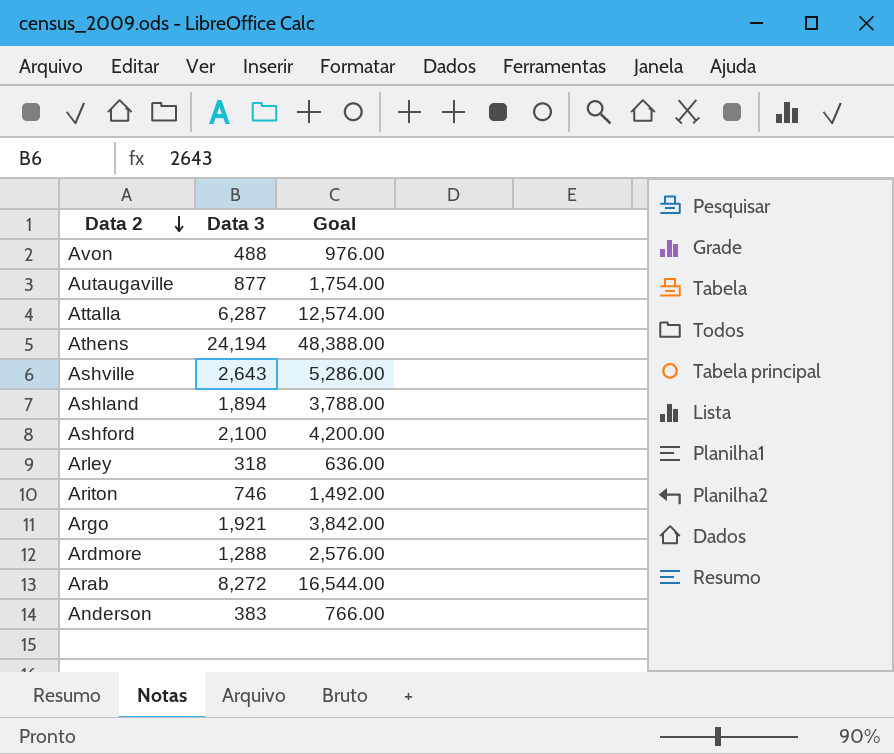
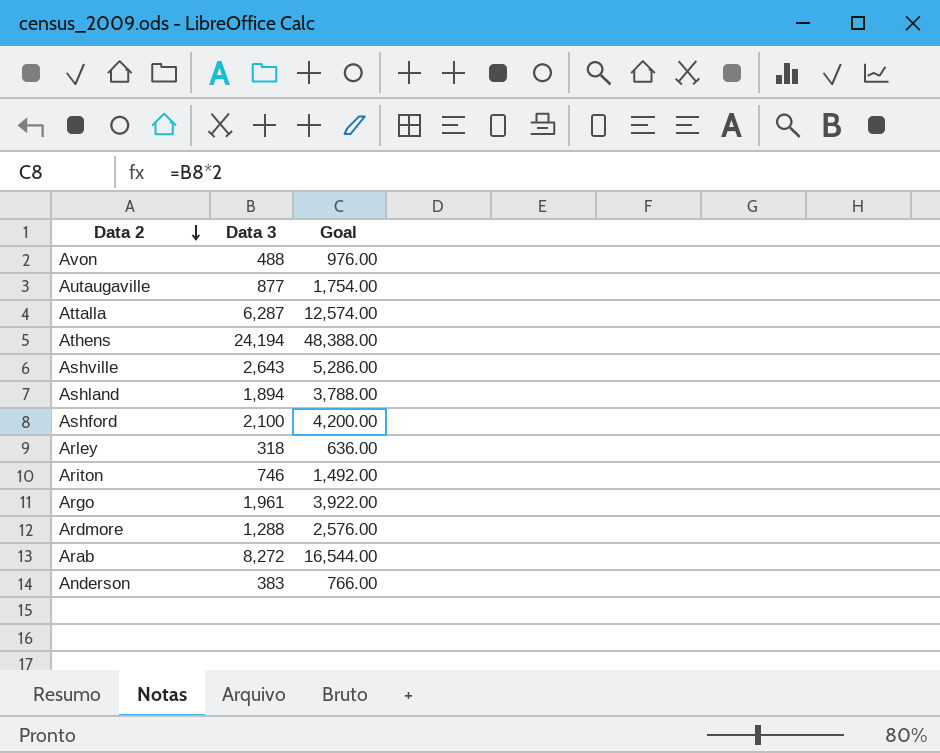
Argo | Data 3: 1,921 -> 1,961
Argo | Goal: 3,842.00 -> 3,922.00

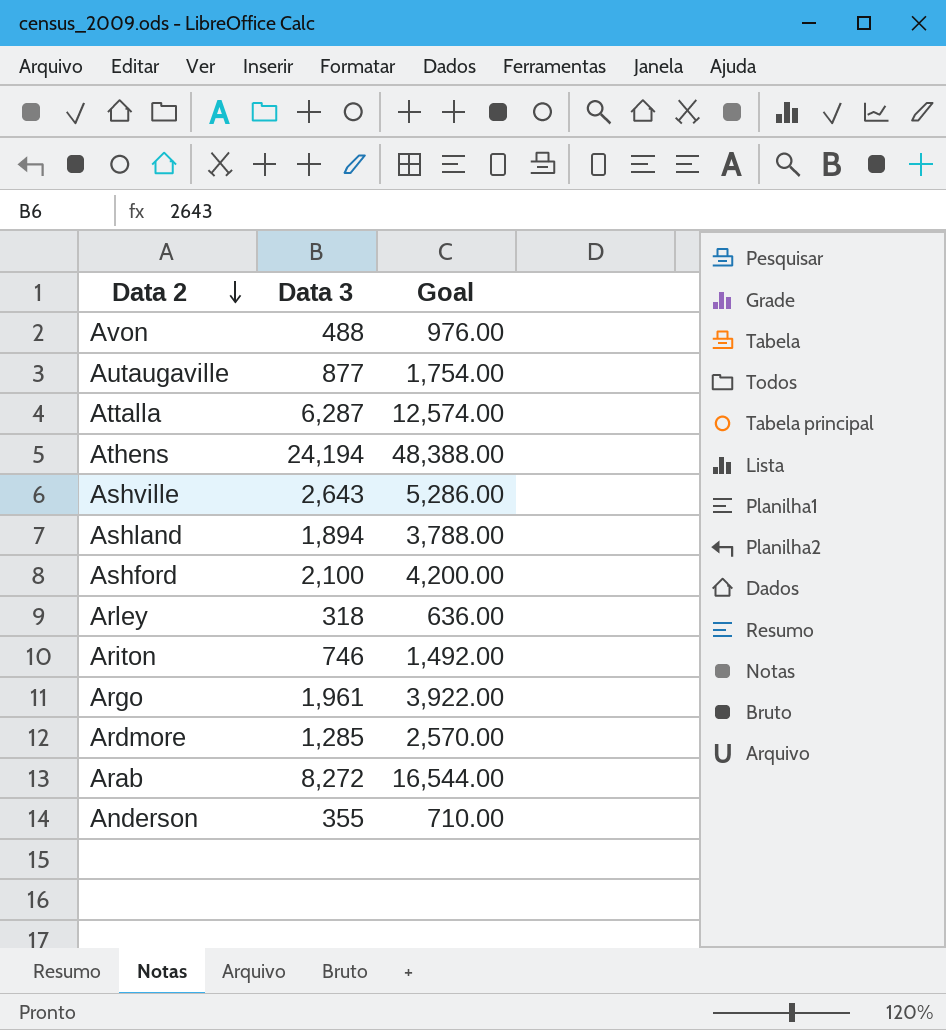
Ardmore | Data 3: 1,288 -> 1,285
Ardmore | Goal: 2,576.00 -> 2,570.00
Anderson | Data 3: 383 -> 355
Anderson | Goal: 766.00 -> 710.00

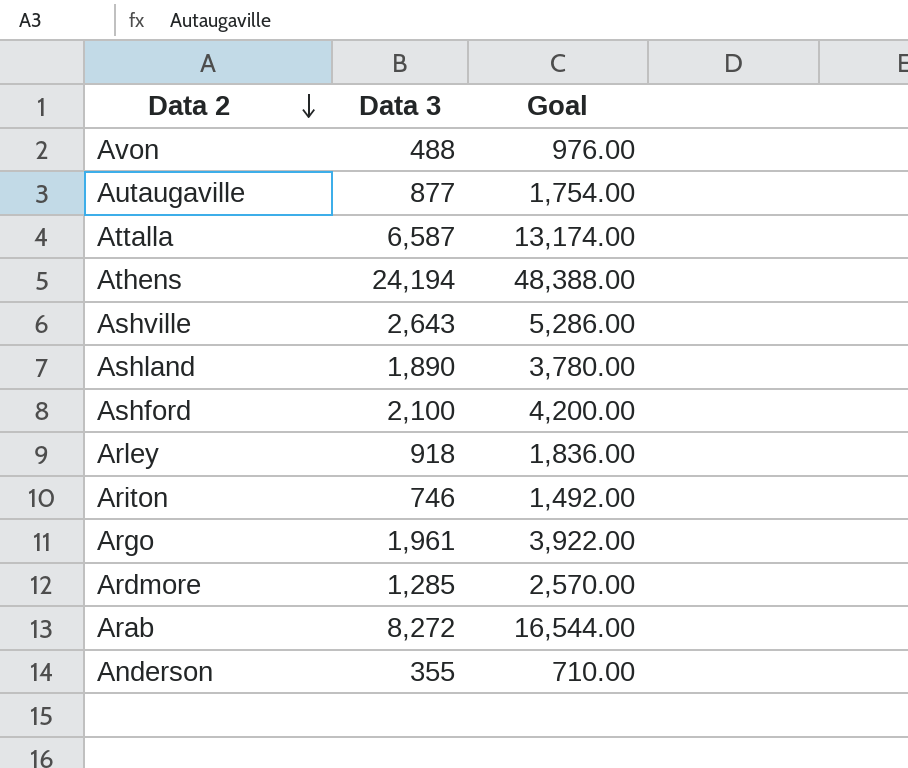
Attalla | Data 3: 6,287 -> 6,587
Attalla | Goal: 12,574.00 -> 13,174.00
Ashland | Data 3: 1,894 -> 1,890
Ashland | Goal: 3,788.00 -> 3,780.00
Arley | Data 3: 318 -> 918
Arley | Goal: 636.00 -> 1,836.00

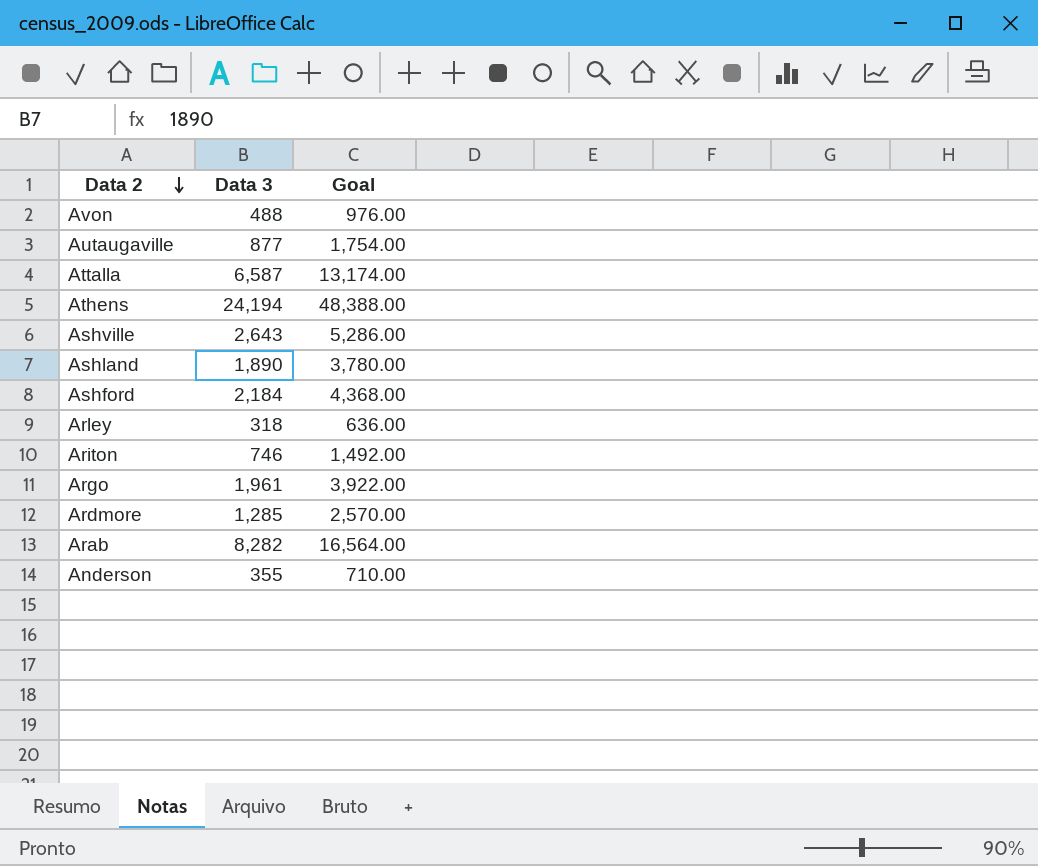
Ashford | Data 3: 2,100 -> 2,184
Ashford | Goal: 4,200.00 -> 4,368.00
Arley | Data 3: 918 -> 318
Arley | Goal: 1,836.00 -> 636.00
Arab | Data 3: 8,272 -> 8,282
Arab | Goal: 16,544.00 -> 16,564.00

